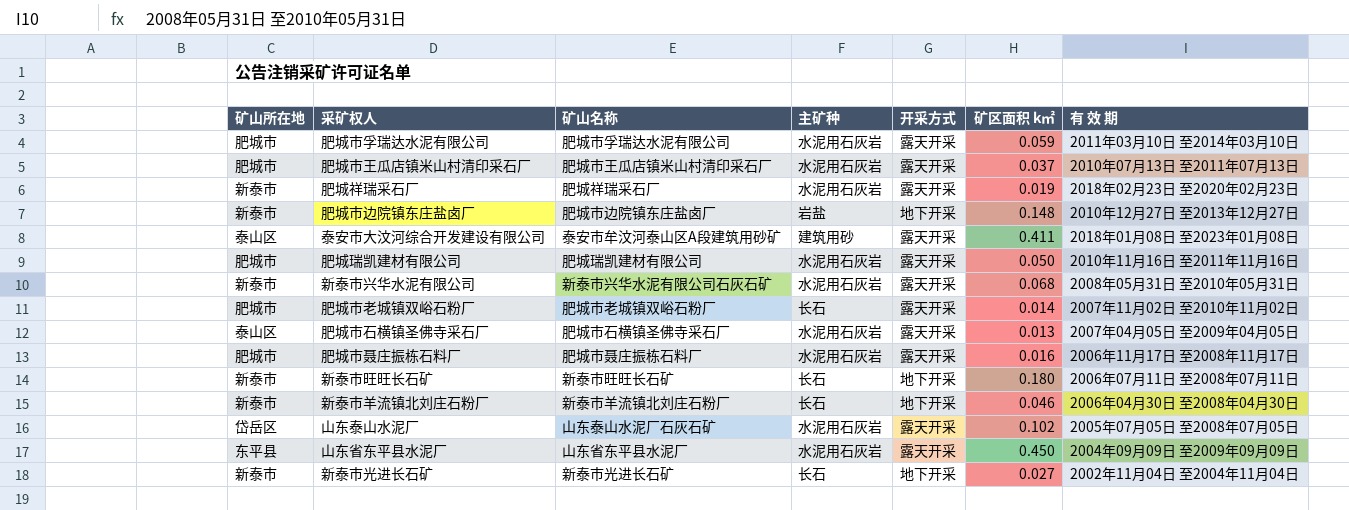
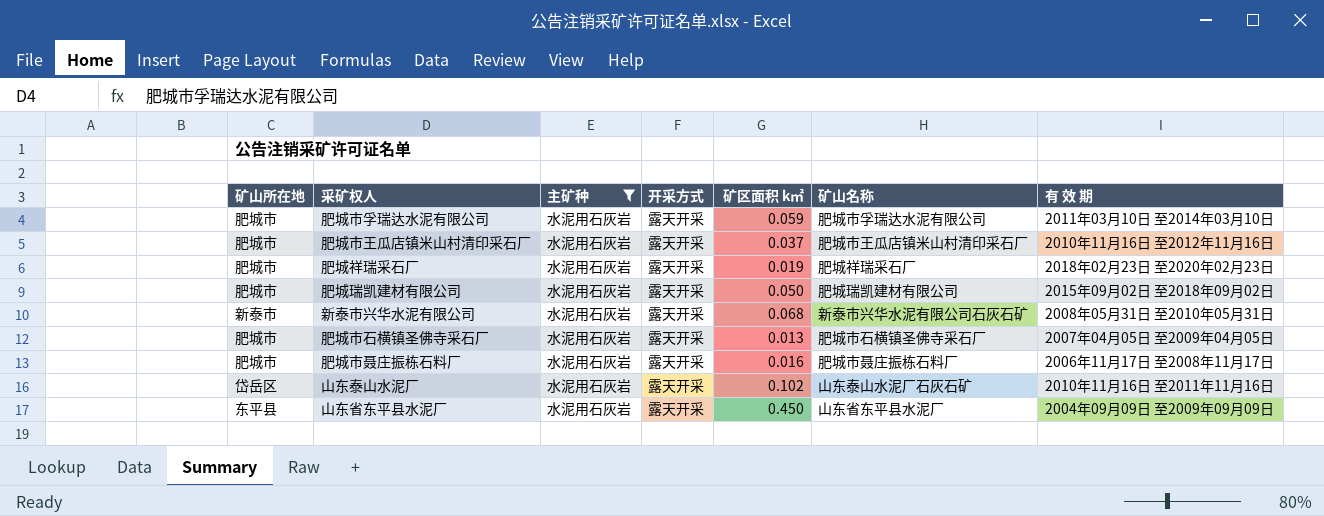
filter: none -> 主矿种 = 水泥用石灰岩
column 矿山名称 | position: 3 -> 6
肥城市王瓜店镇米山村清印采石厂 | 有 效 期: 2010年07月13日 至2011年07月13日 -> 2010年11月16日 至2012年11月16日
肥城祥瑞采石厂 | 矿山所在地: 新泰市 -> 肥城市
肥城瑞凯建材有限公司 | 有 效 期: 2010年11月16日 至2011年11月16日 -> 2015年09月02日 至2018年09月02日
肥城市石横镇圣佛寺采石厂 | 矿山所在地: 泰山区 -> 肥城市
山东泰山水泥厂 | 有 效 期: 2005年07月05日 至2008年07月05日 -> 2010年11月16日 至2011年11月16日

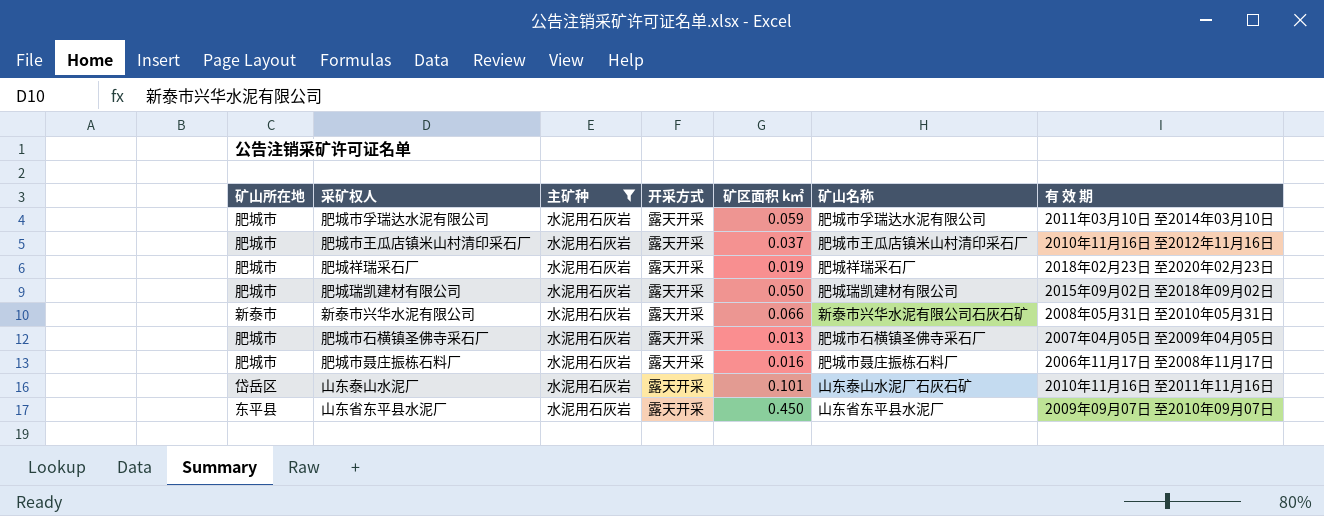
新泰市兴华水泥有限公司 | 矿区面积 k㎡: 0.068 -> 0.066
山东泰山水泥厂 | 矿区面积 k㎡: 0.102 -> 0.101
山东省东平县水泥厂 | 有 效 期: 2004年09月09日 至2009年09月09日 -> 2009年09月07日 至2010年09月07日

